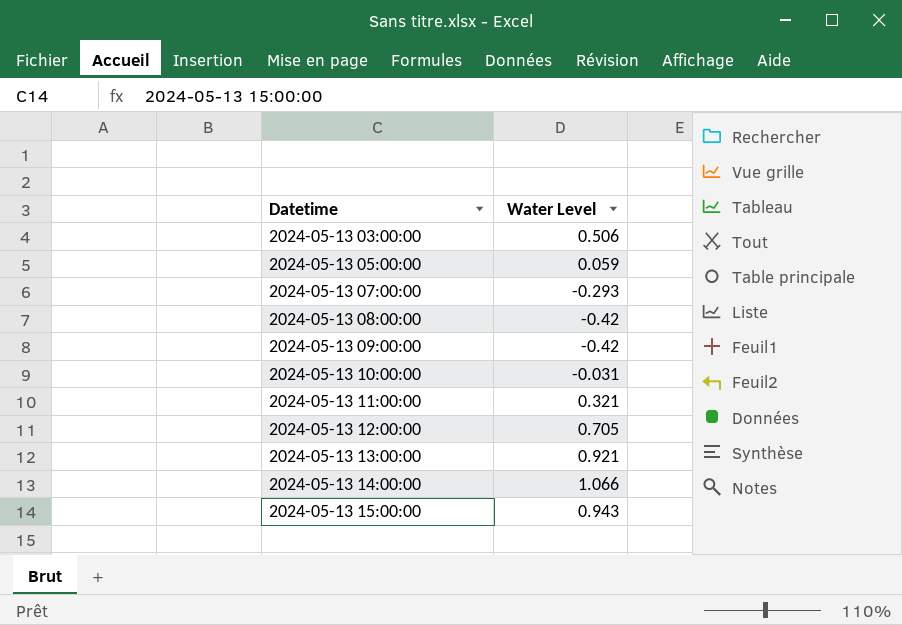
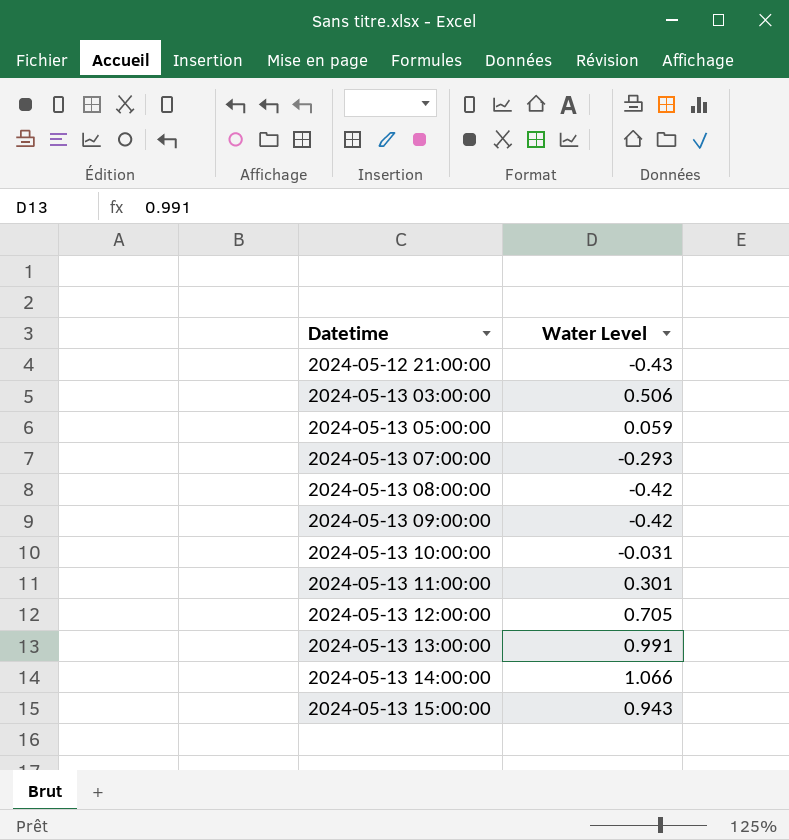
row 2024-05-12 21:00:00: none -> -0.43
2024-05-13 11:00:00 | Water Level: 0.321 -> 0.301
2024-05-13 13:00:00 | Water Level: 0.921 -> 0.991

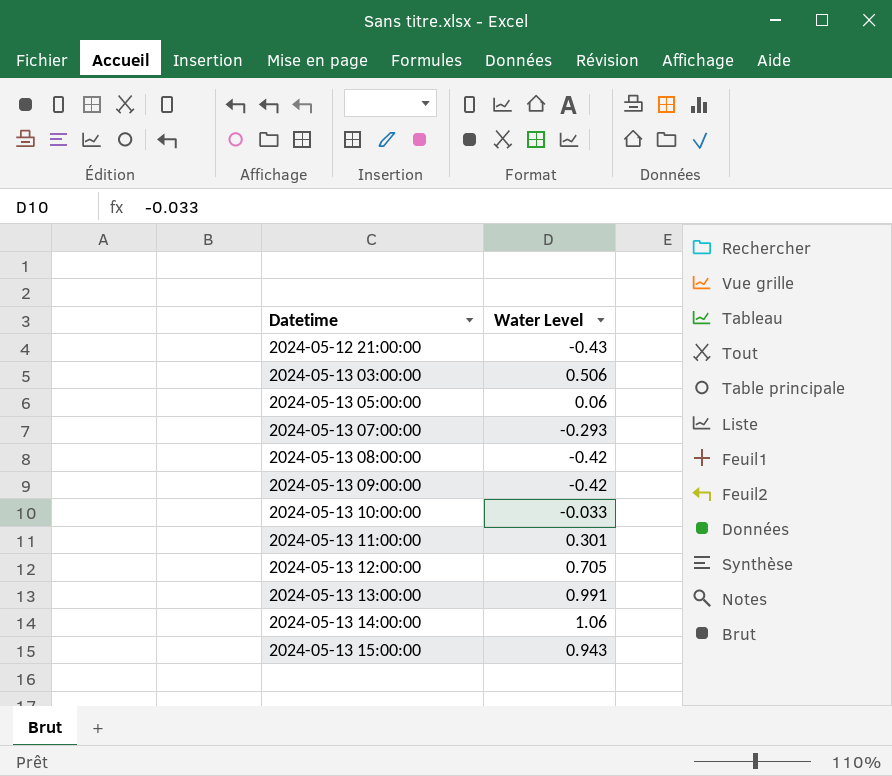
2024-05-13 05:00:00 | Water Level: 0.059 -> 0.06
2024-05-13 10:00:00 | Water Level: -0.031 -> -0.033
2024-05-13 14:00:00 | Water Level: 1.066 -> 1.06

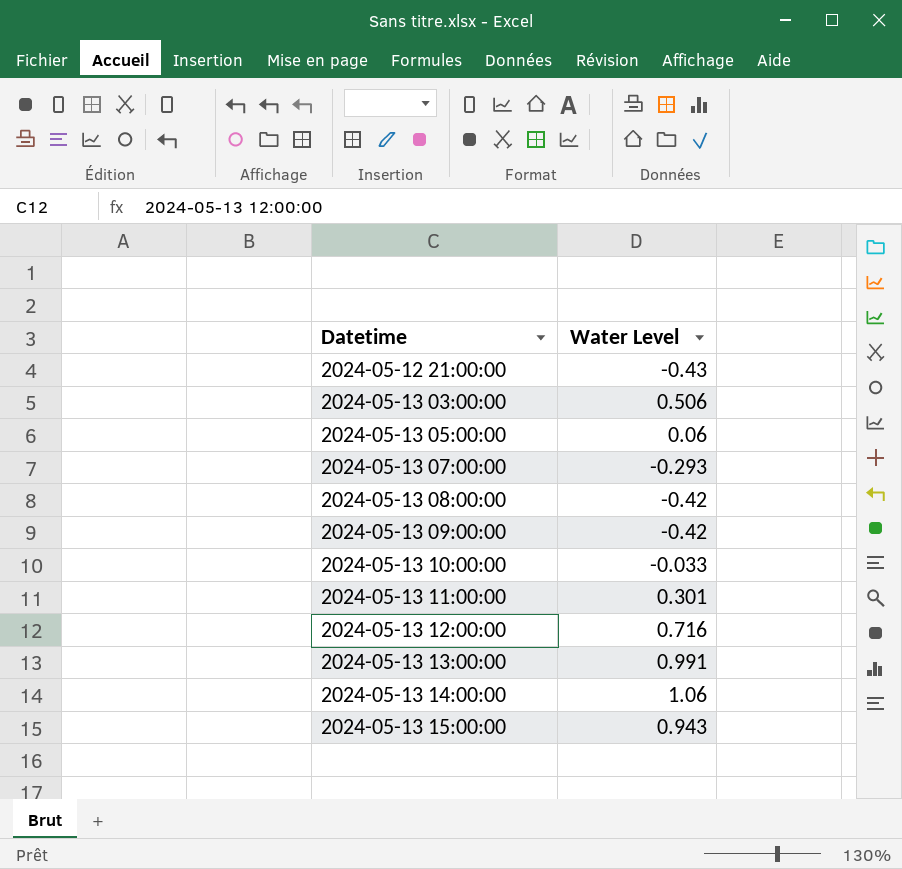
2024-05-13 12:00:00 | Water Level: 0.705 -> 0.716

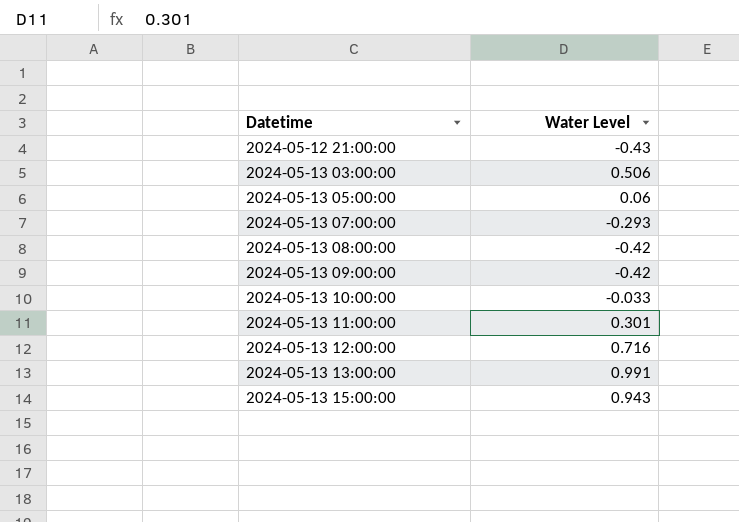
row 2024-05-13 14:00:00: 1.06 -> none

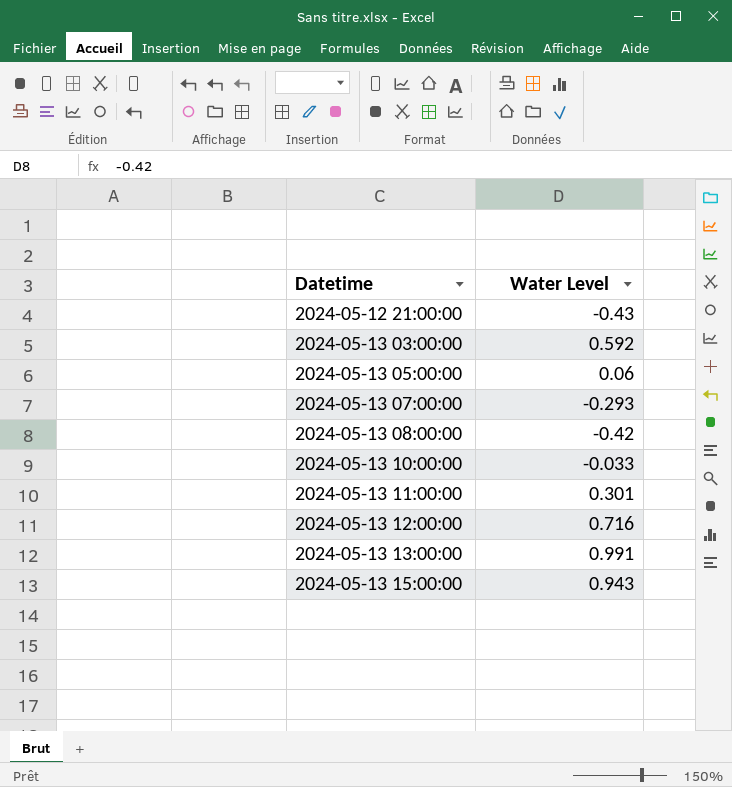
row 2024-05-13 09:00:00: -0.42 -> none
2024-05-13 03:00:00 | Water Level: 0.506 -> 0.592

